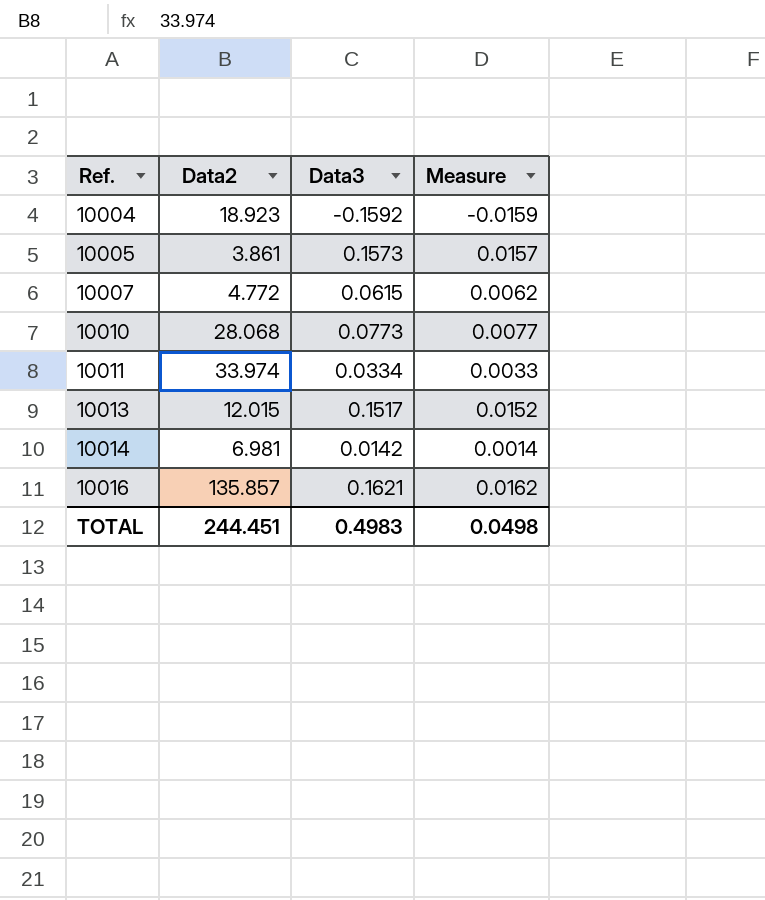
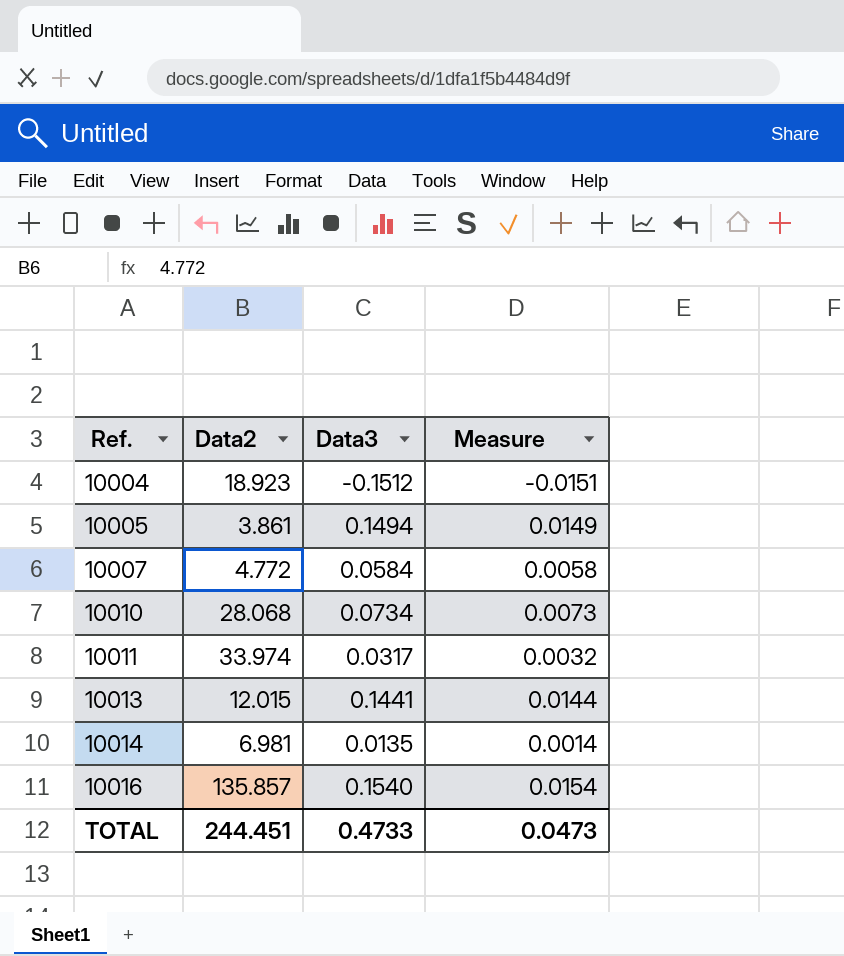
10004 | Data3: -0.1592 -> -0.1512
10004 | Measure: -0.0159 -> -0.0151
10005 | Data3: 0.1573 -> 0.1494
10005 | Measure: 0.0157 -> 0.0149
10007 | Data3: 0.0615 -> 0.0584
10007 | Measure: 0.0062 -> 0.0058
10010 | Data3: 0.0773 -> 0.0734
10010 | Measure: 0.0077 -> 0.0073
10011 | Data3: 0.0334 -> 0.0317
10011 | Measure: 0.0033 -> 0.0032
10013 | Data3: 0.1517 -> 0.1441
10013 | Measure: 0.0152 -> 0.0144
10014 | Data3: 0.0142 -> 0.0135
10016 | Data3: 0.1621 -> 0.1540
10016 | Measure: 0.0162 -> 0.0154
TOTAL | Data3: 0.4983 -> 0.4733
TOTAL | Measure: 0.0498 -> 0.0473

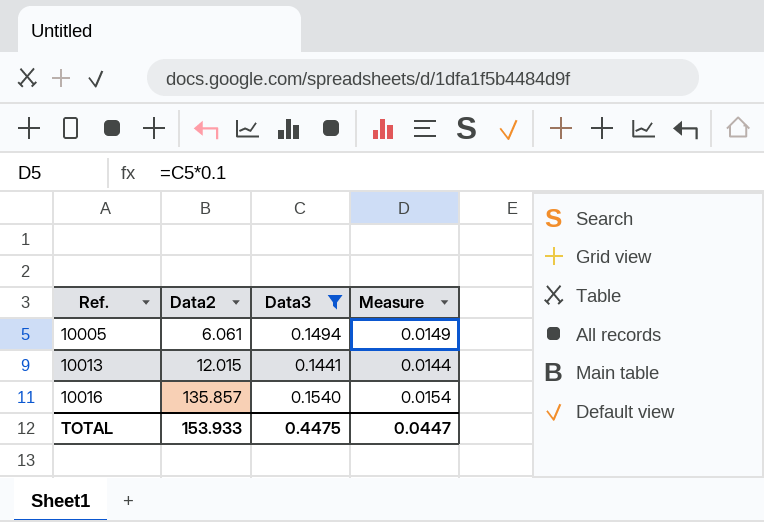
filter: none -> Data3 >= 0.1441
10005 | Data2: 3.861 -> 6.061
TOTAL | Data2: 244.451 -> 153.933
TOTAL | Data3: 0.4733 -> 0.4475
TOTAL | Measure: 0.0473 -> 0.0447

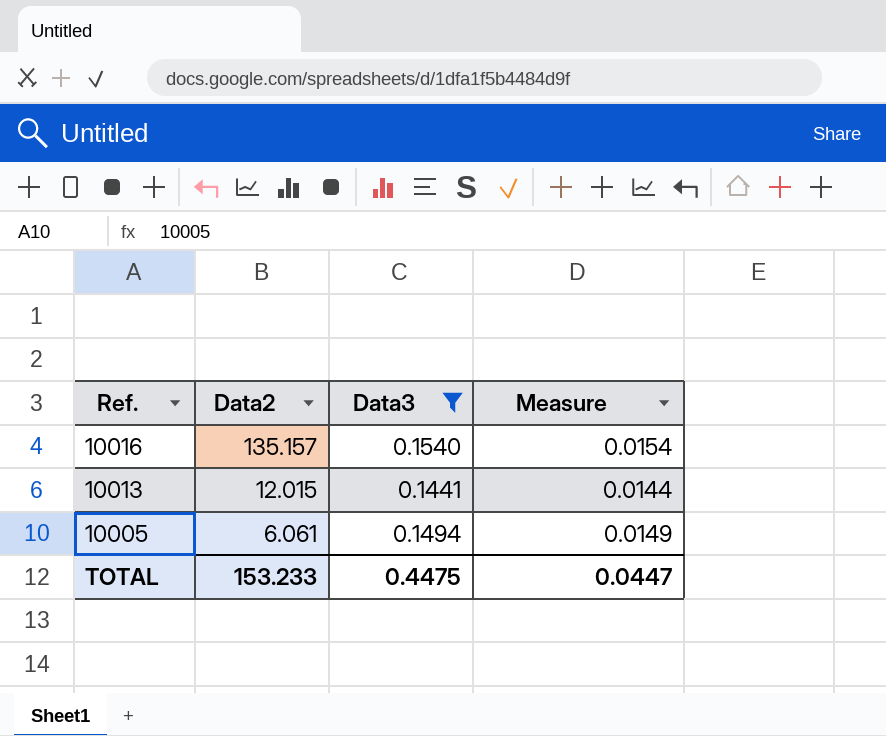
row order: Ref. ascending -> Ref. descending
10016 | Data2: 135.857 -> 135.157
TOTAL | Data2: 153.933 -> 153.233

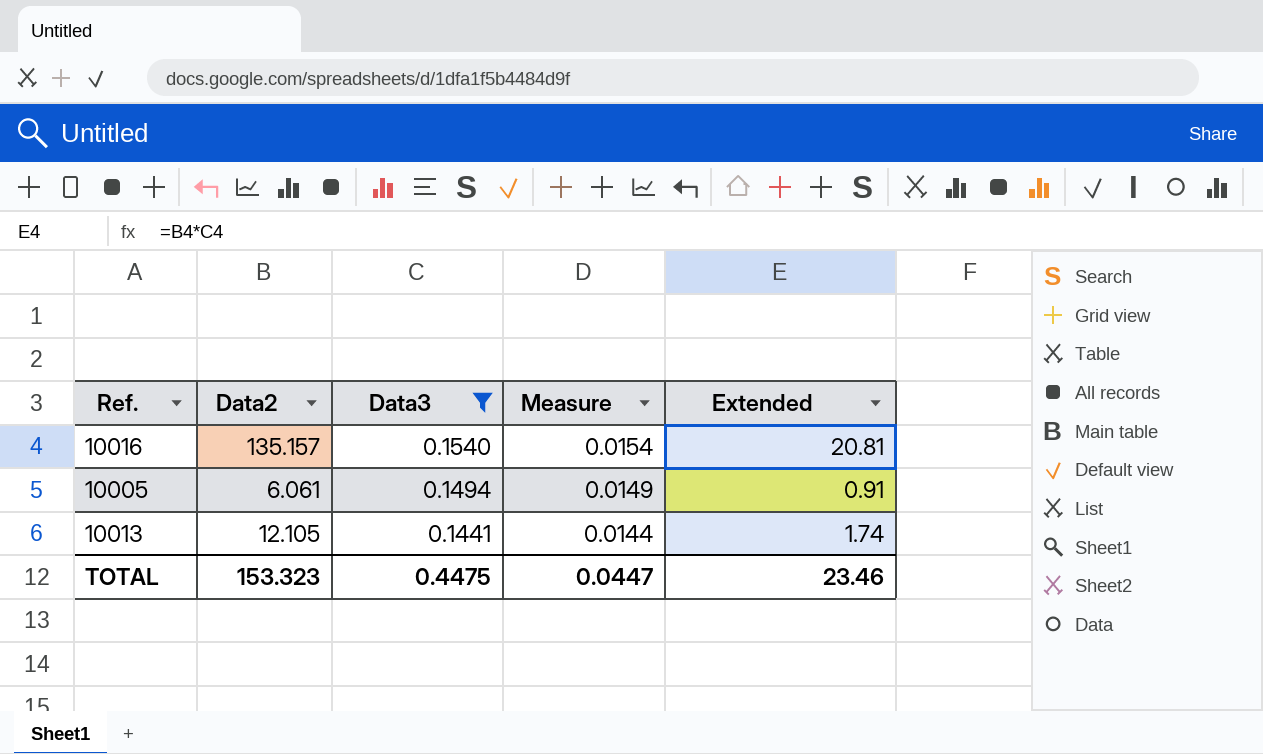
row order: Ref. descending -> Data3 descending
column Extended | formula: none -> [Data2] * [Data3]
10013 | Data2: 12.015 -> 12.105
TOTAL | Data2: 153.233 -> 153.323

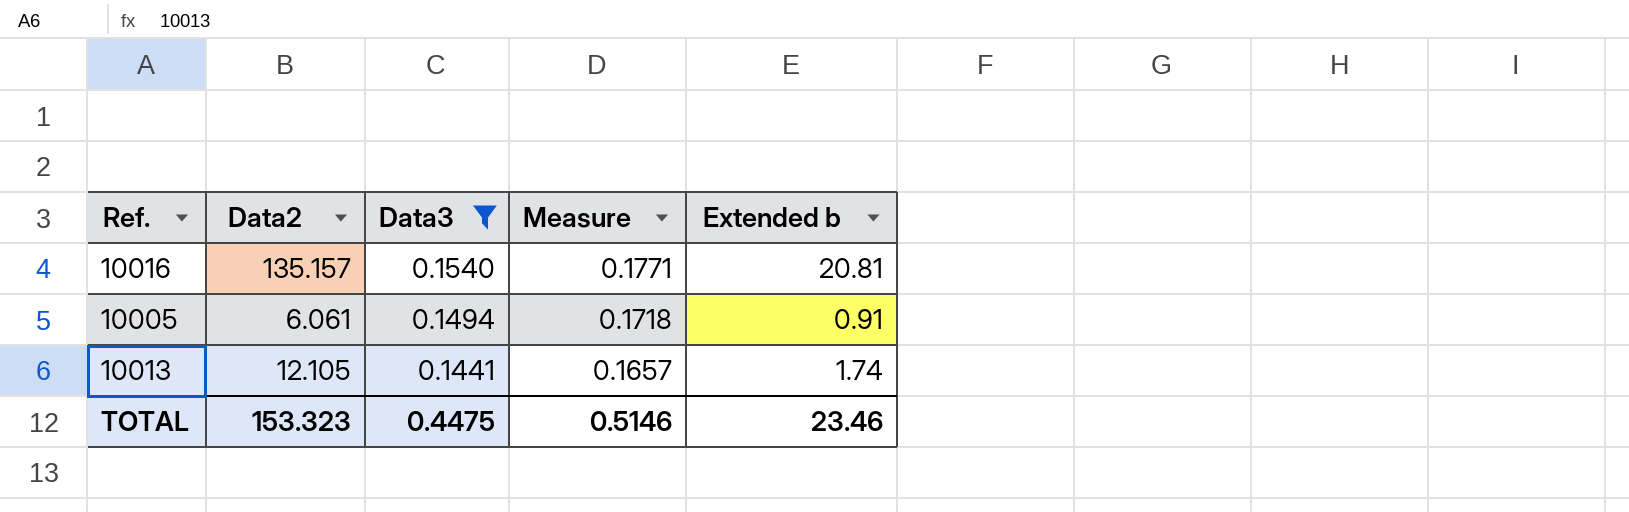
column Measure | formula: [Data3] * 0.1 -> [Data3] * 1.15
column name: Extended -> Extended b
TOTAL | Measure: 0.0447 -> 0.5146

